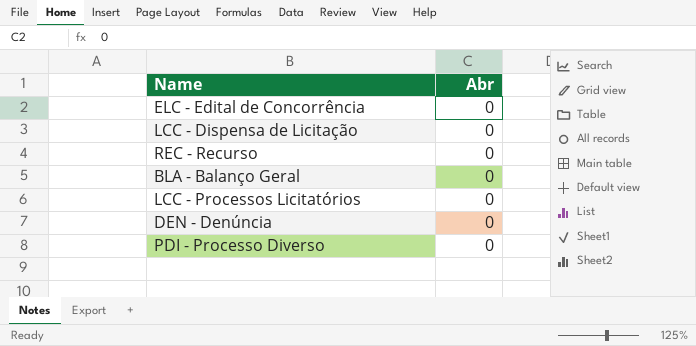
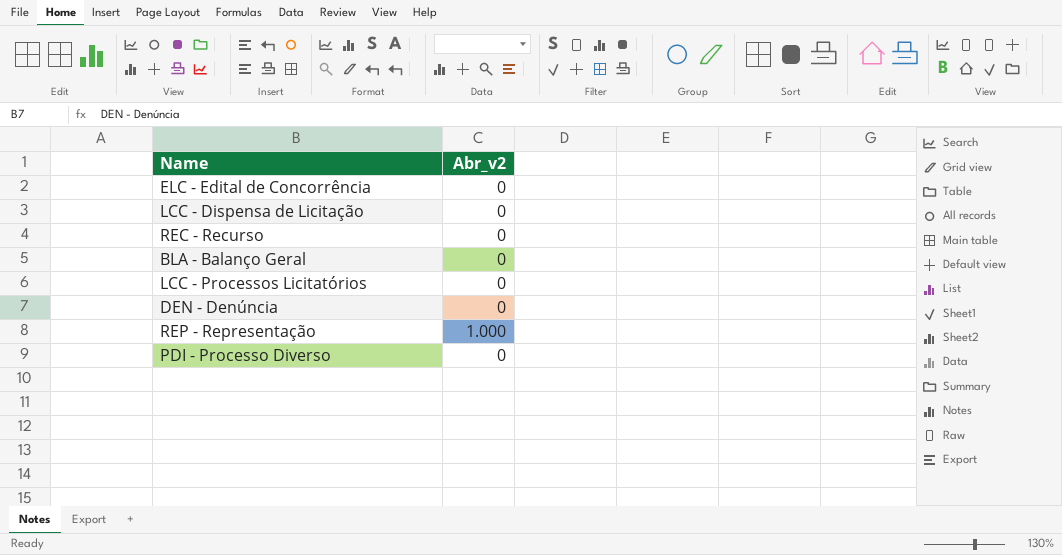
column name: Abr -> Abr_v2
row REP - Representação: none -> 1.000

